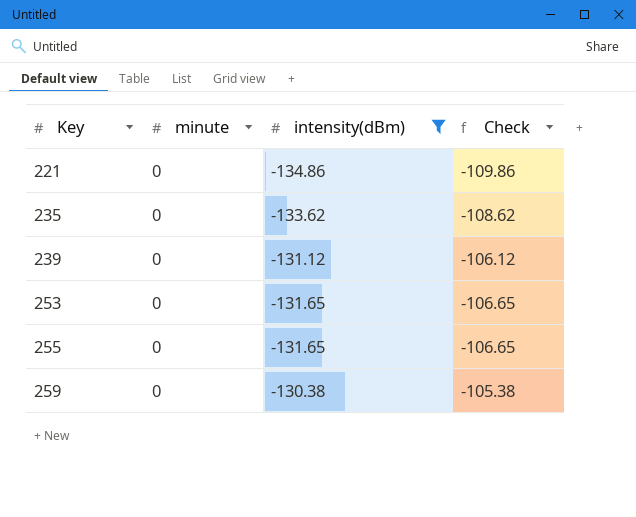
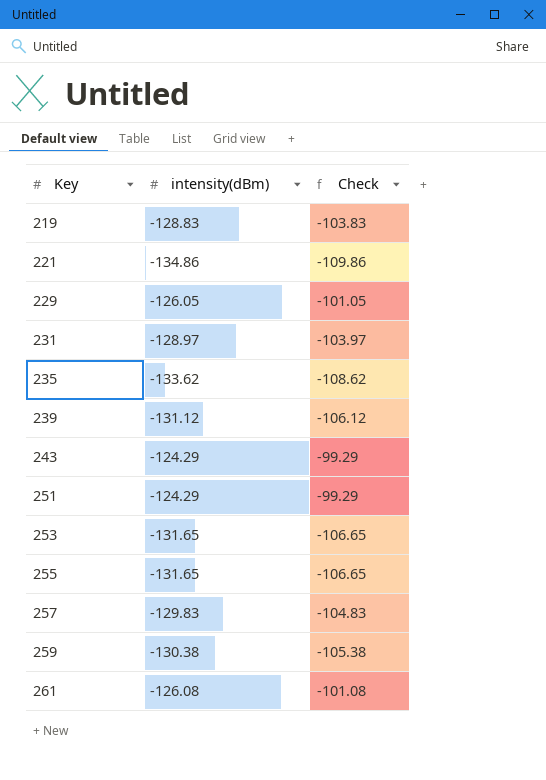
filter: intensity(dBm) <= -130.38 -> none
column minute | position: 2 -> none

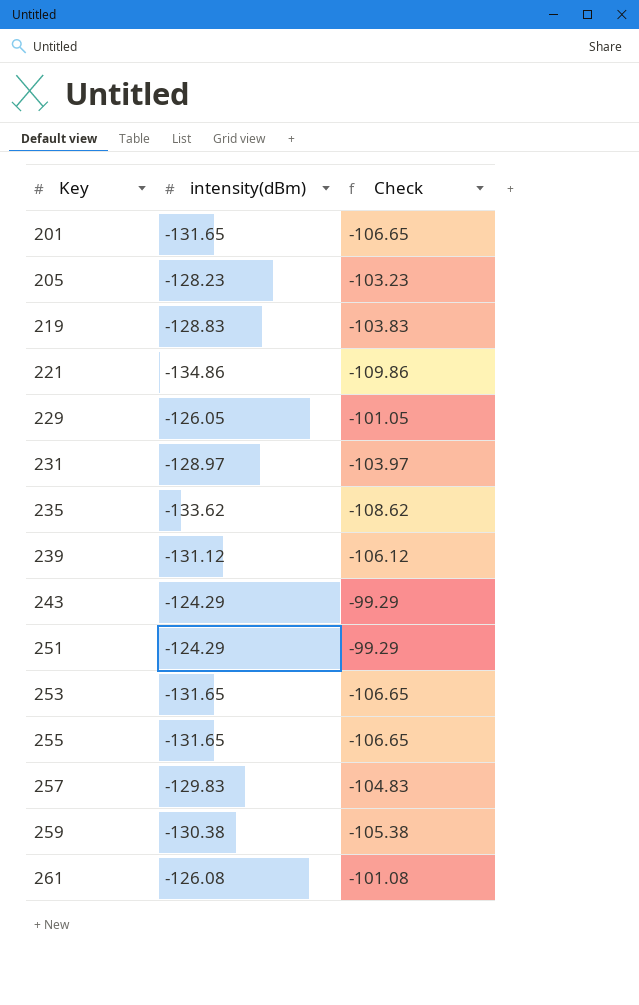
row 201: none -> -131.65 | -106.65
row 205: none -> -128.23 | -103.23

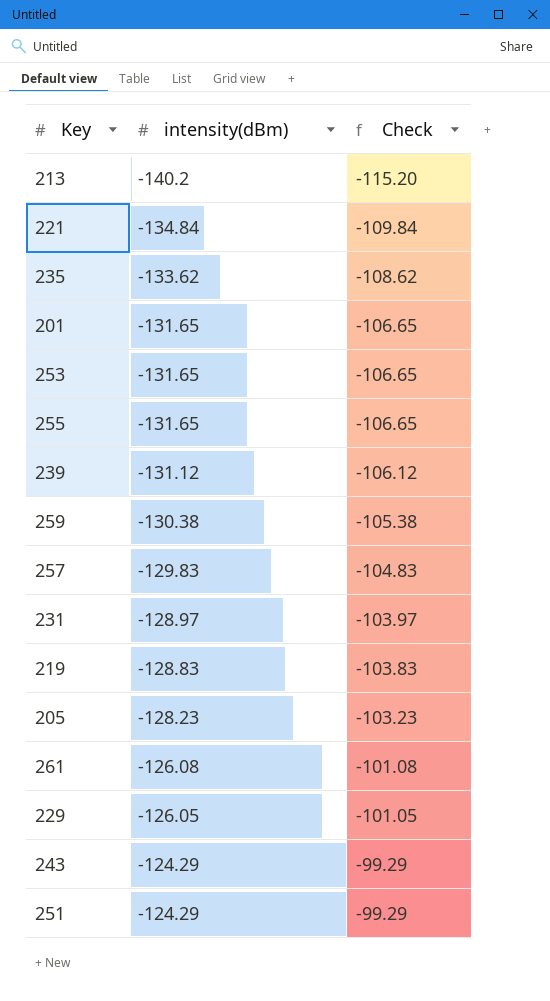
row order: Key ascending -> intensity(dBm) ascending
row 213: none -> -140.2 | -115.20
221 | intensity(dBm): -134.86 -> -134.84
221 | Check: -109.86 -> -109.84

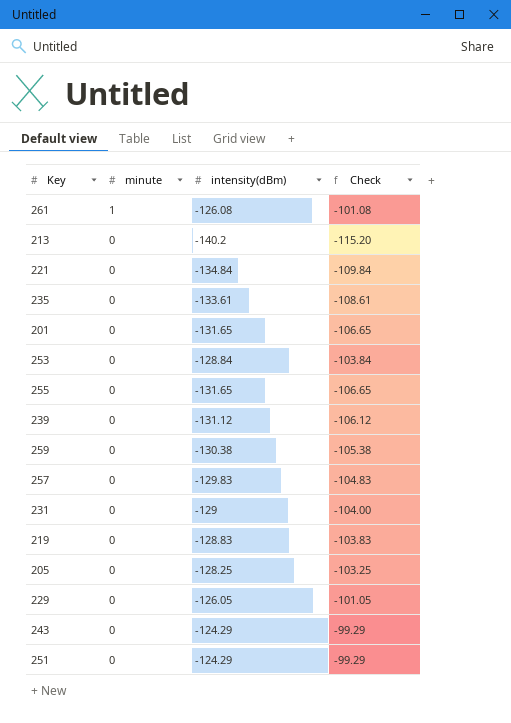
row order: intensity(dBm) ascending -> minute descending
column minute | position: none -> 2
235 | intensity(dBm): -133.62 -> -133.61
235 | Check: -108.62 -> -108.61
253 | intensity(dBm): -131.65 -> -128.84
253 | Check: -106.65 -> -103.84
231 | intensity(dBm): -128.97 -> -129
231 | Check: -103.97 -> -104.00
205 | intensity(dBm): -128.23 -> -128.25
205 | Check: -103.23 -> -103.25

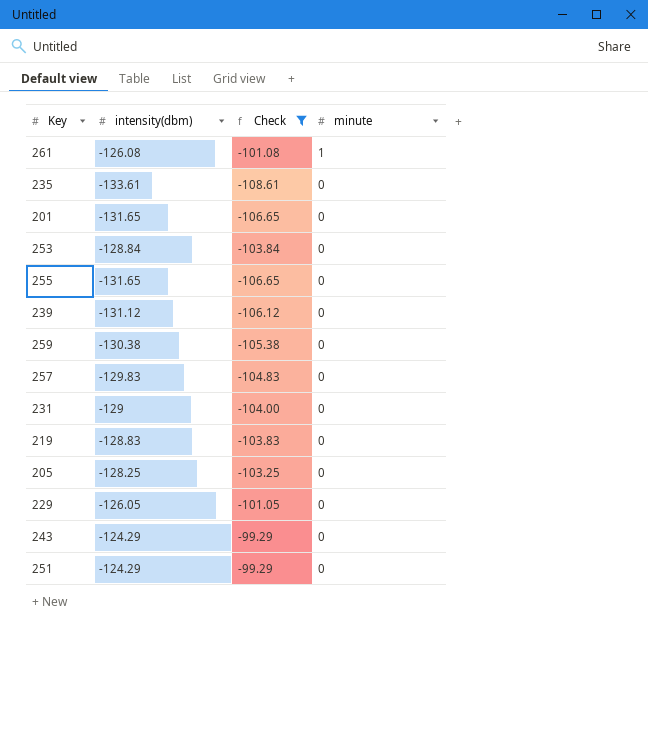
filter: none -> Check >= -108.61
column name: intensity(dBm) -> intensity(dbm)
column minute | position: 2 -> 4

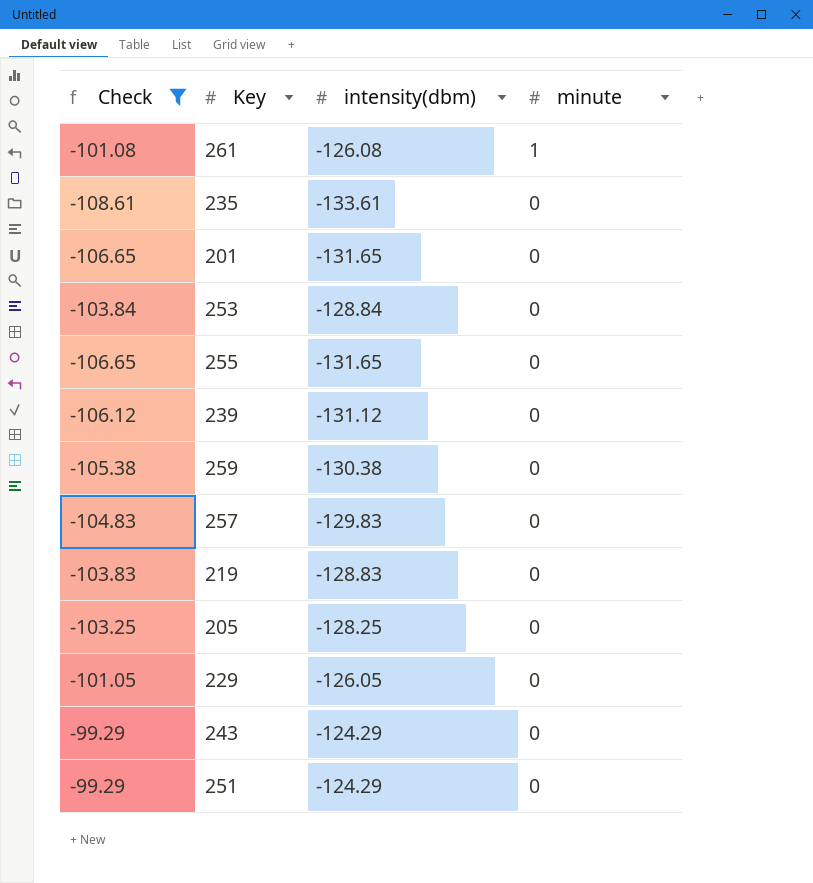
column Check | position: 3 -> 1
row 231: -129 | -104.00 | 0 -> none

